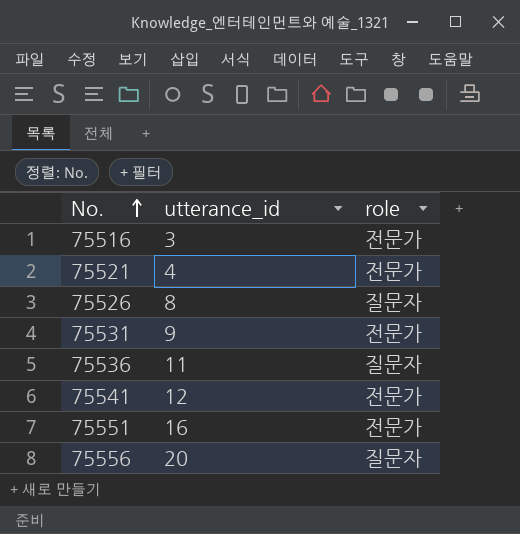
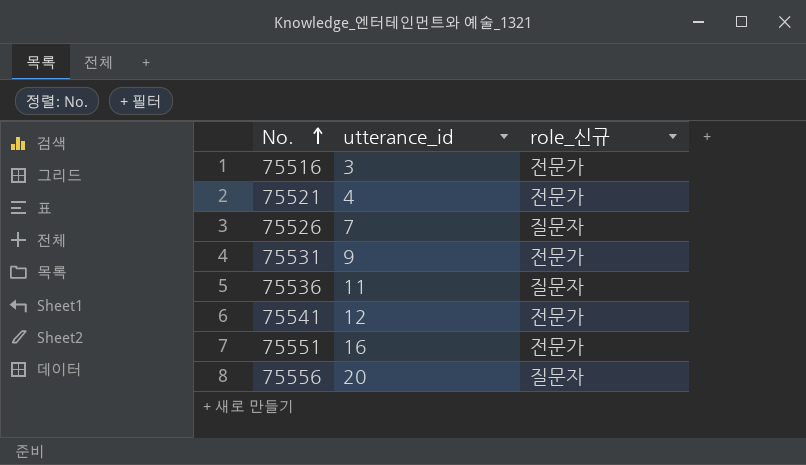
column name: role -> role_신규
75526 | utterance_id: 8 -> 7

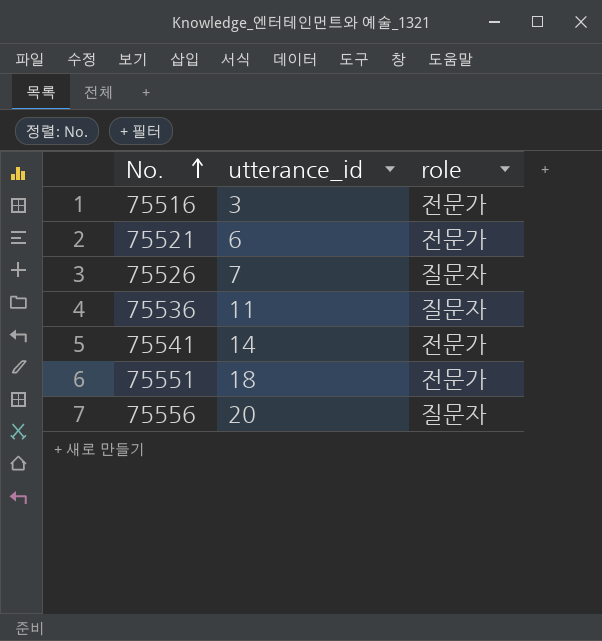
column name: role_신규 -> role
row 75531: 9 | 전문가 -> none
75521 | utterance_id: 4 -> 6
75541 | utterance_id: 12 -> 14
75551 | utterance_id: 16 -> 18

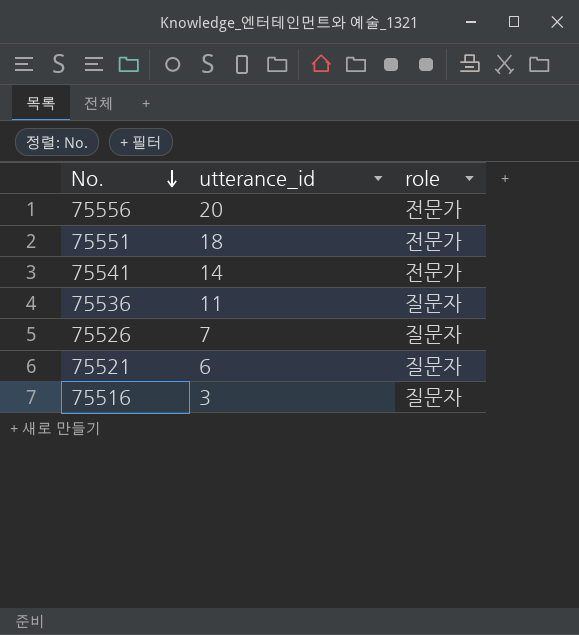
row order: No. ascending -> No. descending
75556 | role: 질문자 -> 전문가
75521 | role: 전문가 -> 질문자
75516 | role: 전문가 -> 질문자

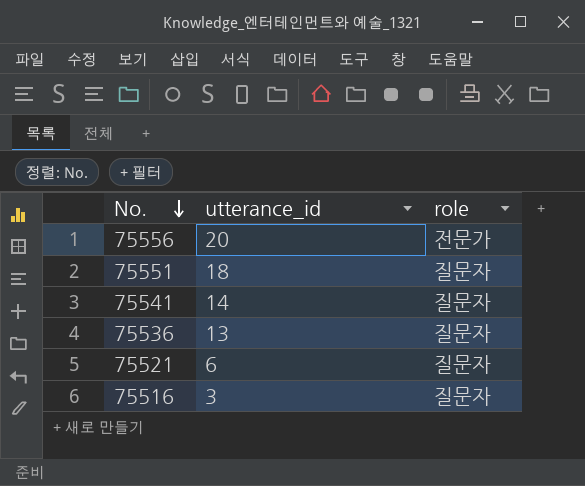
row 75526: 7 | 질문자 -> none
75551 | role: 전문가 -> 질문자
75541 | role: 전문가 -> 질문자
75536 | utterance_id: 11 -> 13

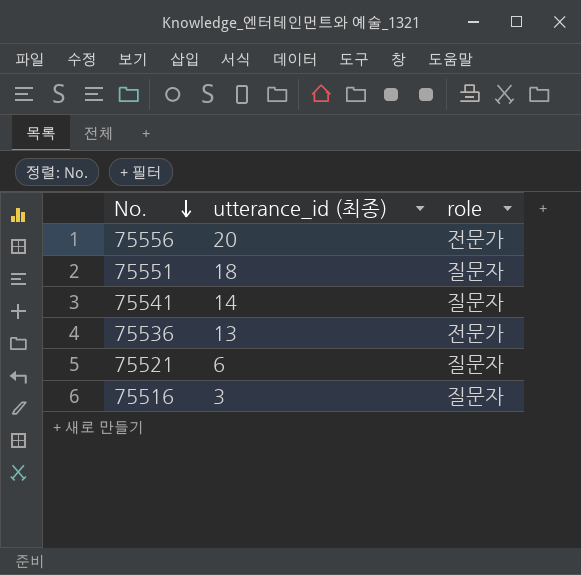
column name: utterance_id -> utterance_id (최종)
75536 | role: 질문자 -> 전문가

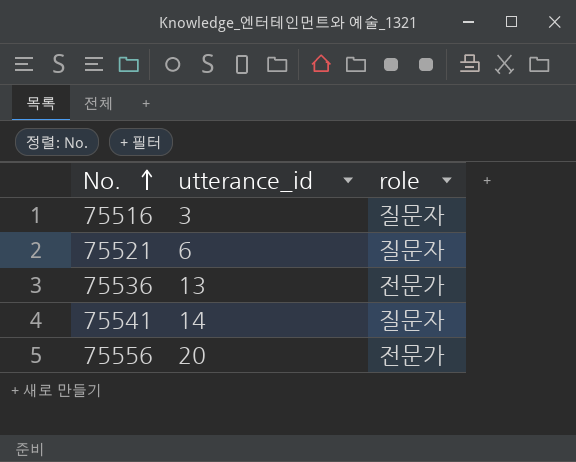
row order: No. descending -> No. ascending
column name: utterance_id (최종) -> utterance_id
row 75551: 18 | 질문자 -> none

